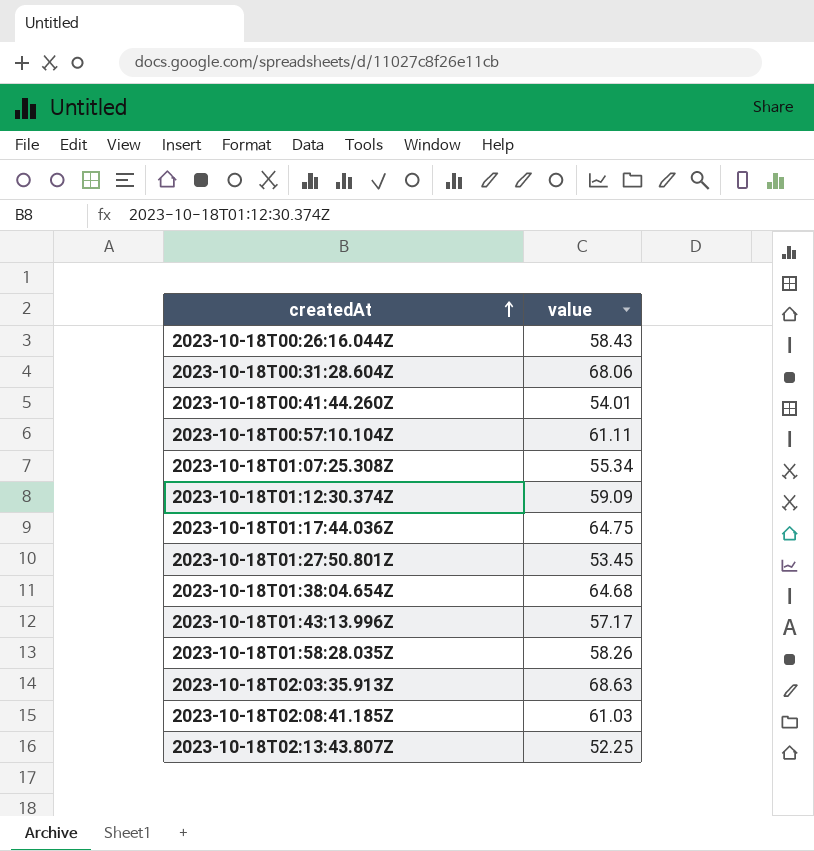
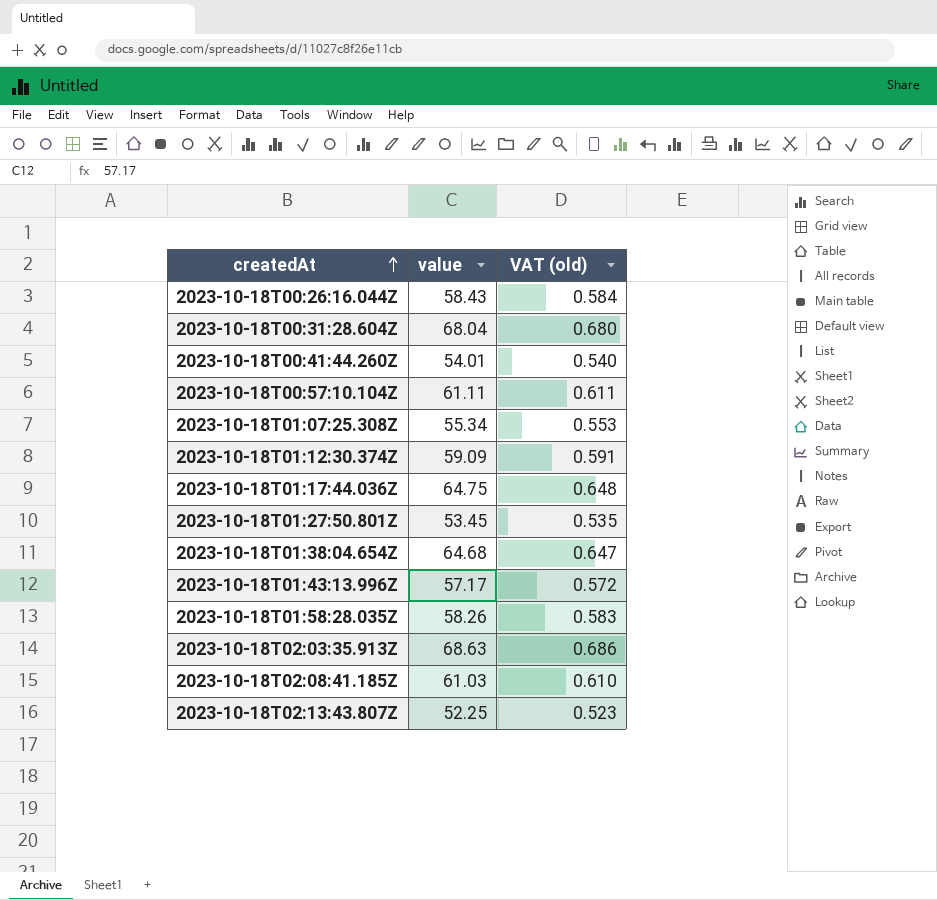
column VAT (old) | formula: none -> [value] * 0.01
2023-10-18T00:31:28.604Z | value: 68.06 -> 68.04

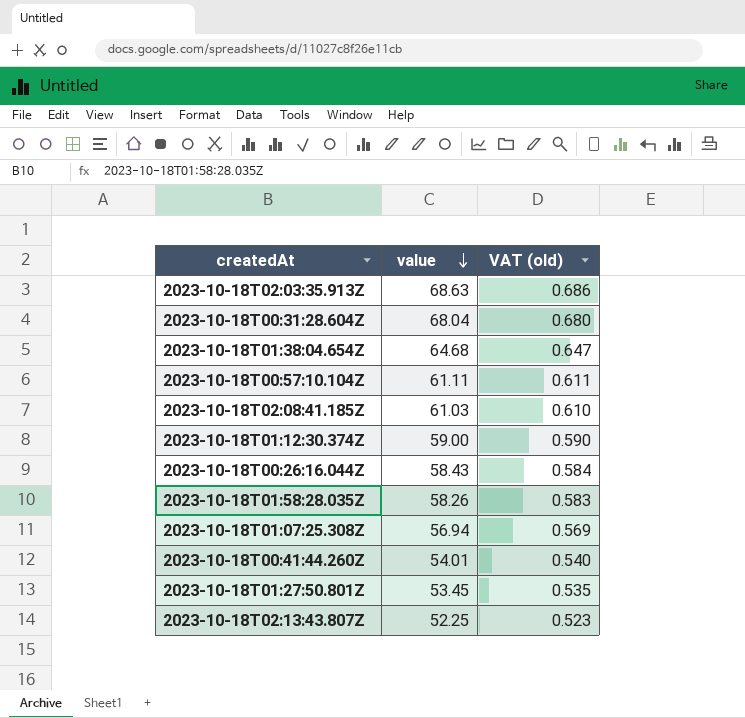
row order: createdAt ascending -> value descending
row 2023-10-18T01:17:44.036Z: 64.75 | 0.648 -> none
row 2023-10-18T01:43:13.996Z: 57.17 | 0.572 -> none
2023-10-18T01:12:30.374Z | value: 59.09 -> 59.00
2023-10-18T01:12:30.374Z | VAT (old): 0.591 -> 0.590
2023-10-18T01:07:25.308Z | value: 55.34 -> 56.94
2023-10-18T01:07:25.308Z | VAT (old): 0.553 -> 0.569

